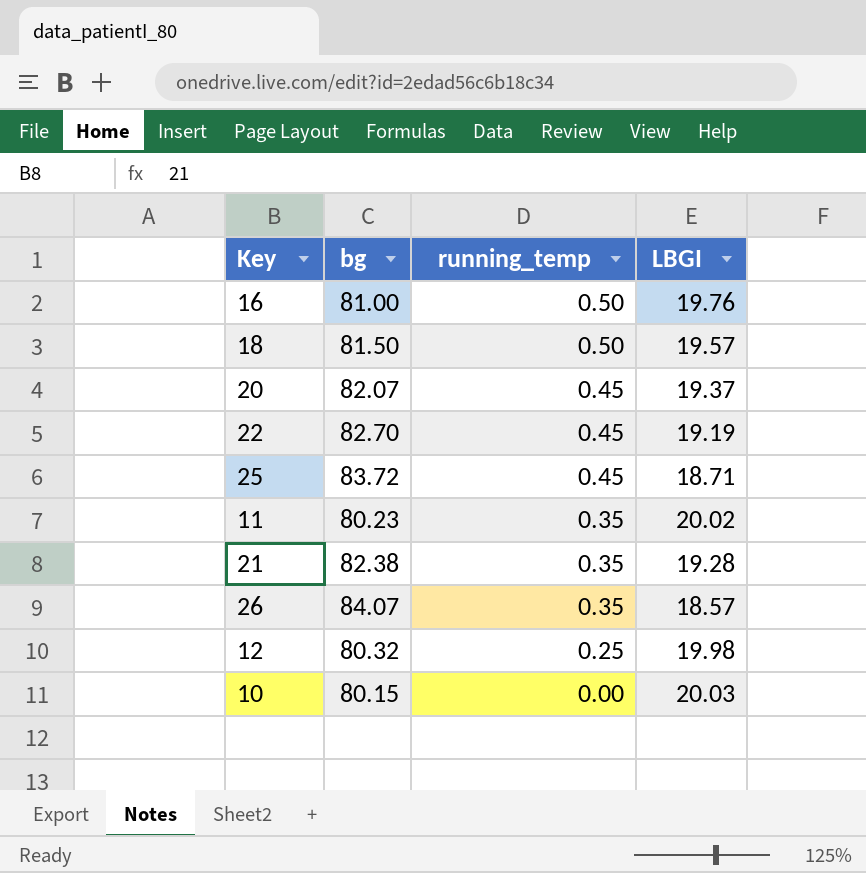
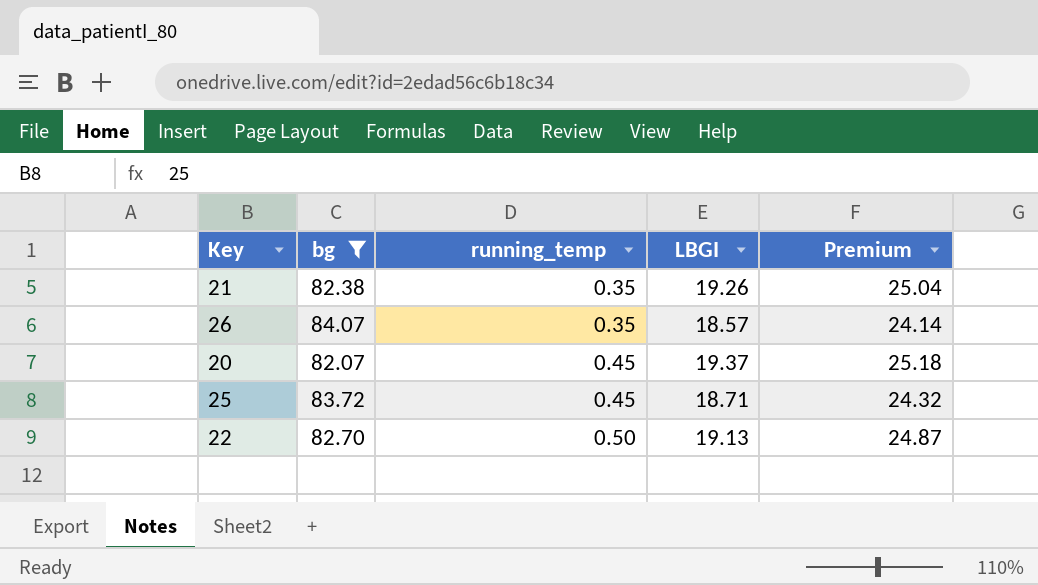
filter: none -> bg >= 82.07
row order: running_temp descending -> running_temp ascending
column Premium | formula: none -> [LBGI] * 1.3
21 | LBGI: 19.28 -> 19.26
22 | running_temp: 0.45 -> 0.50
22 | LBGI: 19.19 -> 19.13

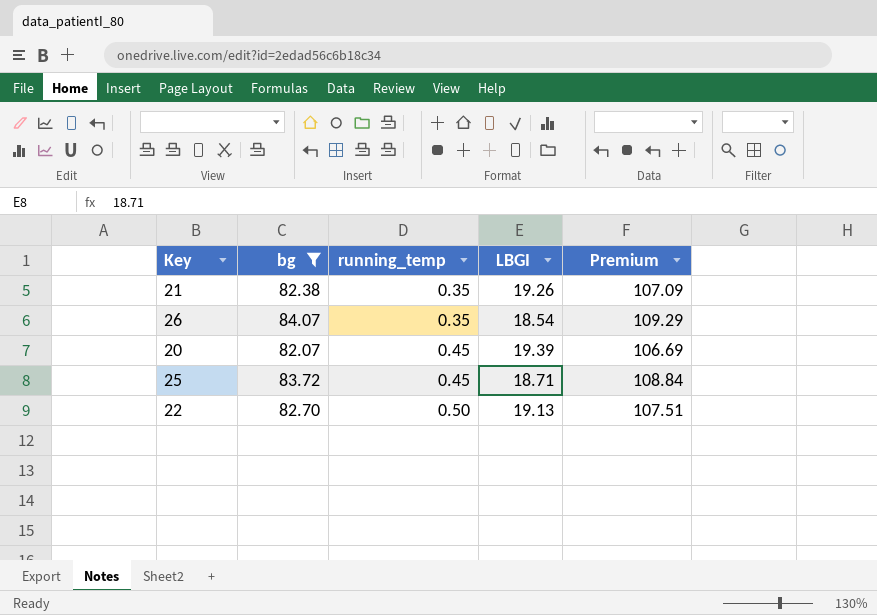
column Premium | formula: [LBGI] * 1.3 -> [bg] * 1.3
26 | LBGI: 18.57 -> 18.54
20 | LBGI: 19.37 -> 19.39

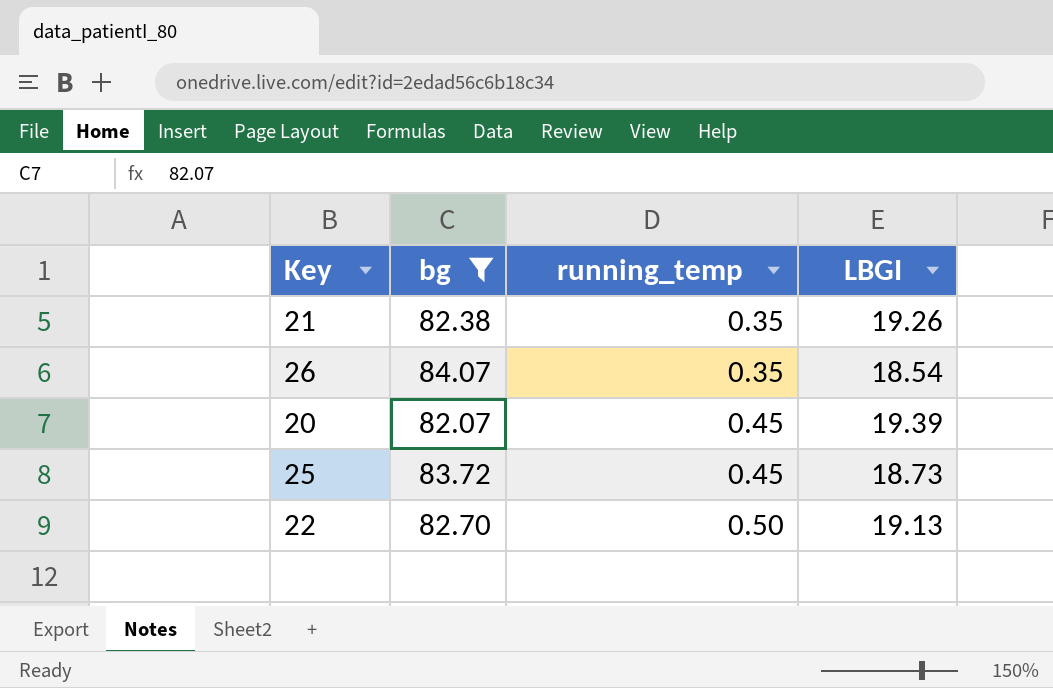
column Premium | formula: [bg] * 1.3 -> none
25 | LBGI: 18.71 -> 18.73

